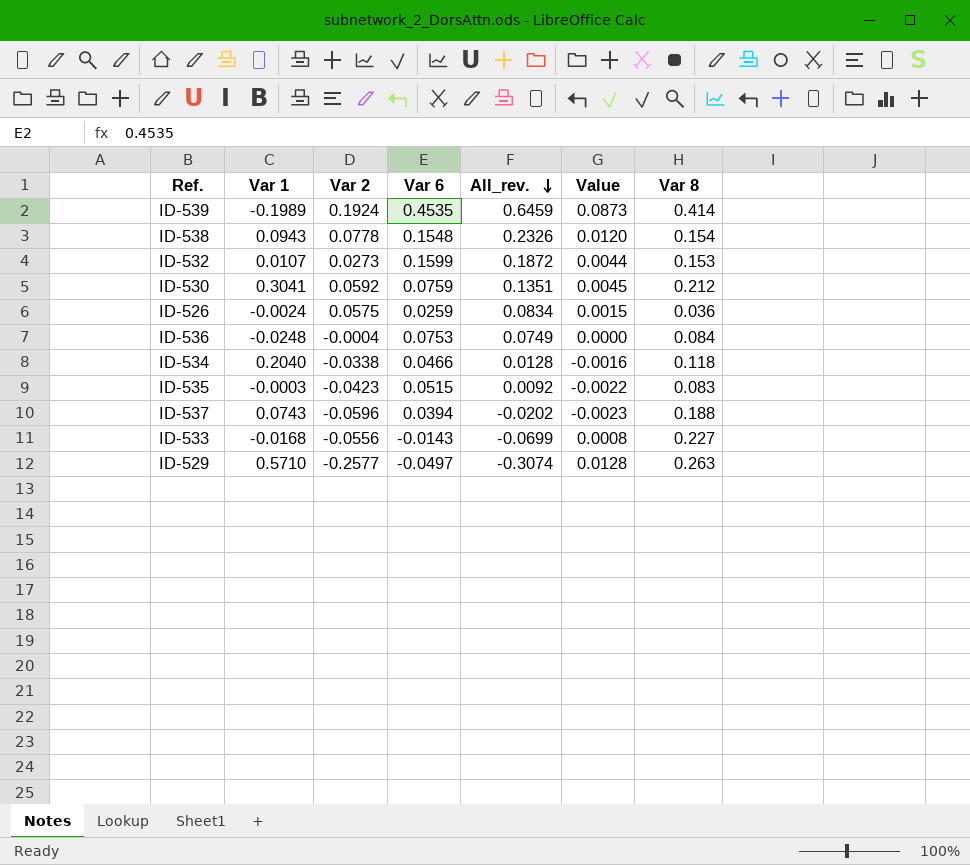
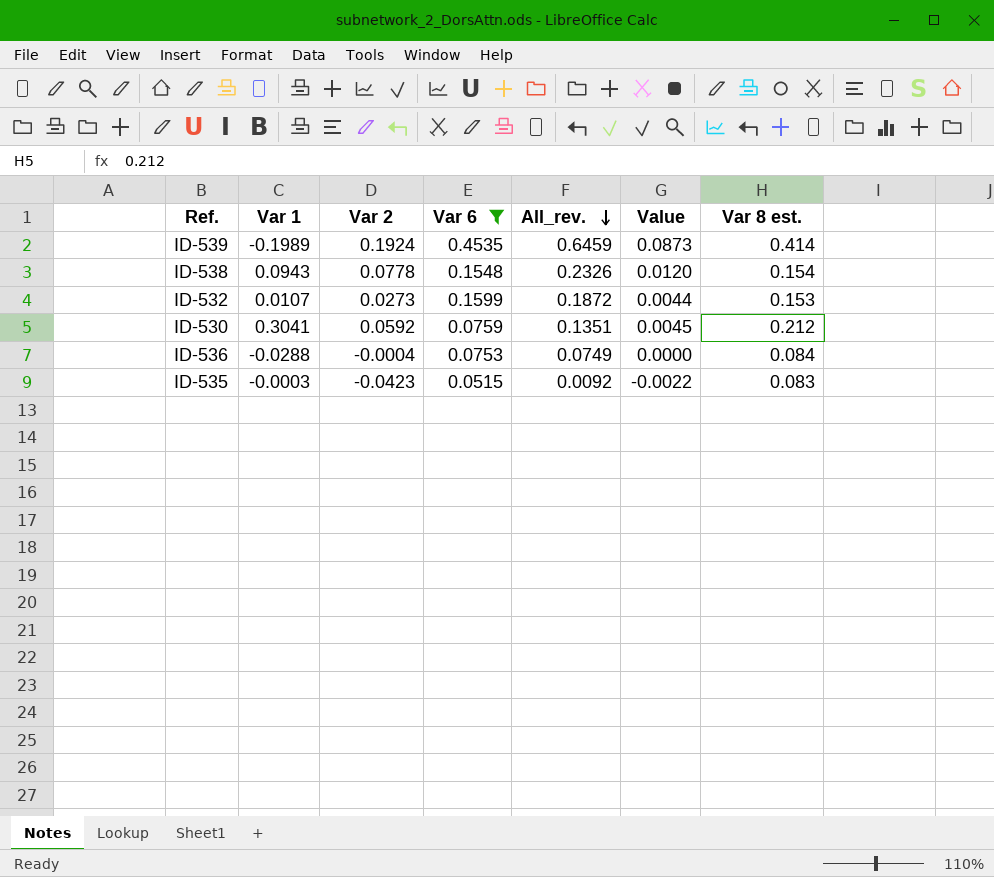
filter: none -> Var 6 >= 0.0515
column name: Var 8 -> Var 8 est.
ID-536 | Var 1: -0.0248 -> -0.0288

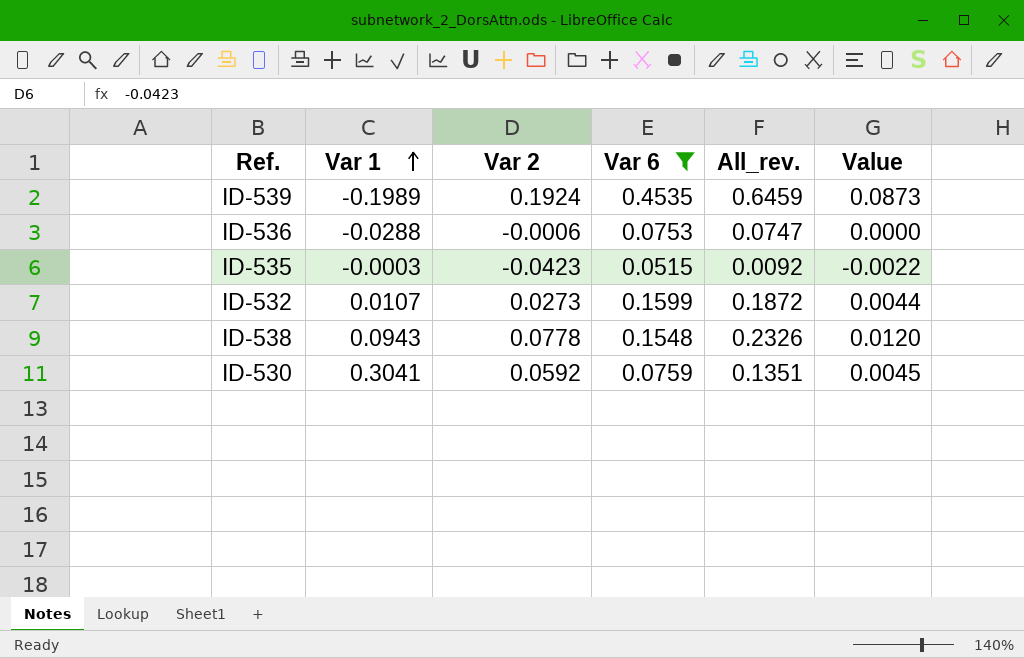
row order: All_rev. descending -> Var 1 ascending
column Var 8 est. | position: 7 -> none
ID-536 | Var 2: -0.0004 -> -0.0006
ID-536 | All_rev.: 0.0749 -> 0.0747

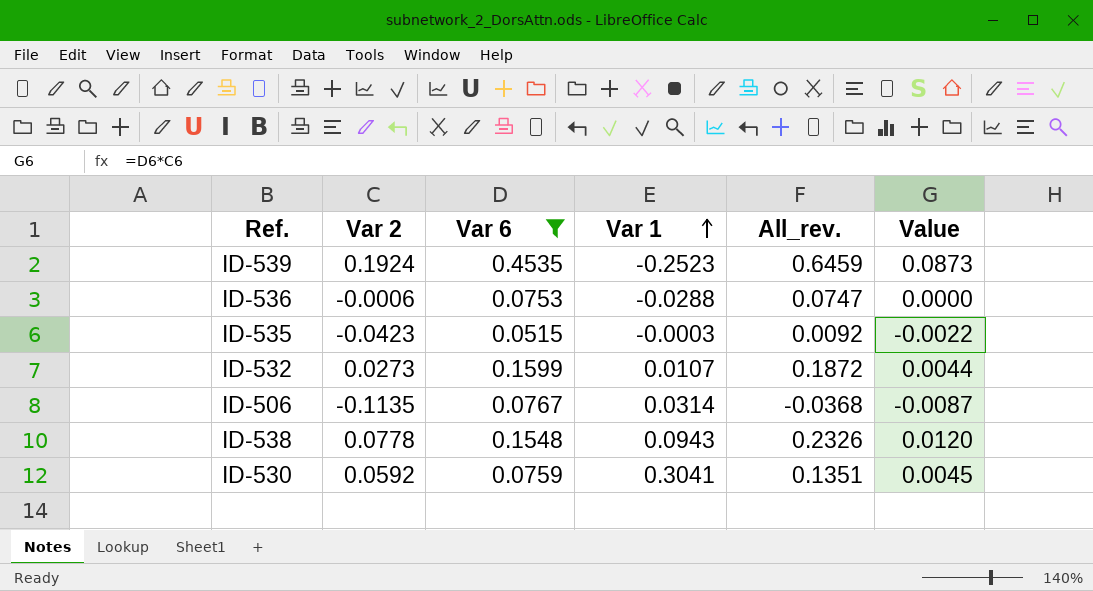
column Var 1 | position: 2 -> 4
ID-539 | Var 1: -0.1989 -> -0.2523
row ID-506: none -> -0.1135 | 0.0767 | 0.0314 | -0.0368 | -0.0087

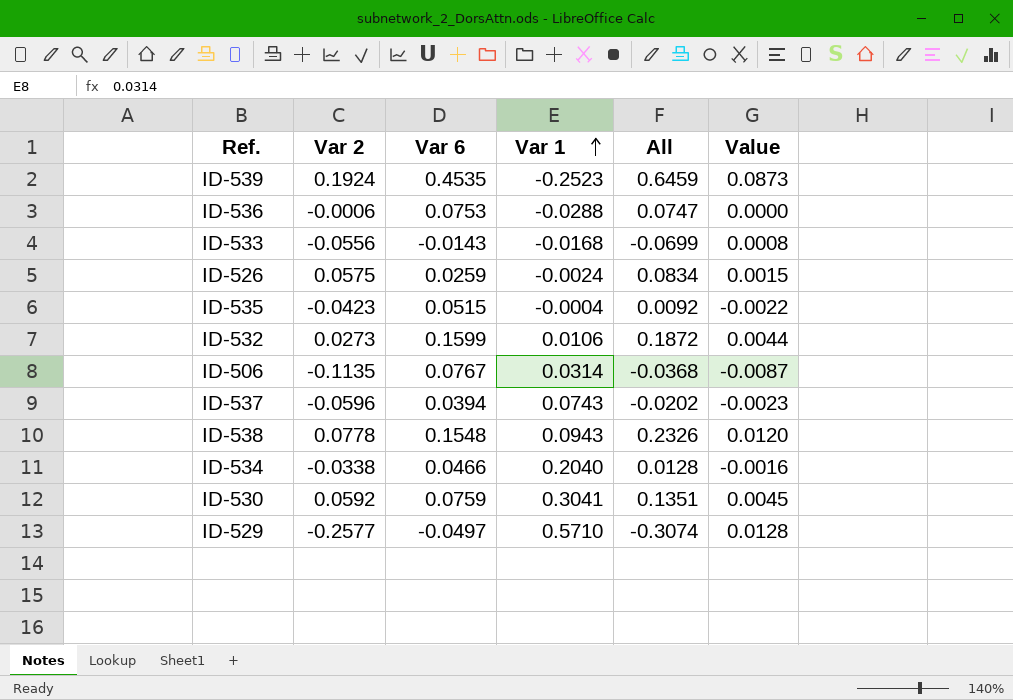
filter: Var 6 >= 0.0515 -> none
column name: All_rev. -> All
ID-535 | Var 1: -0.0003 -> -0.0004
ID-532 | Var 1: 0.0107 -> 0.0106

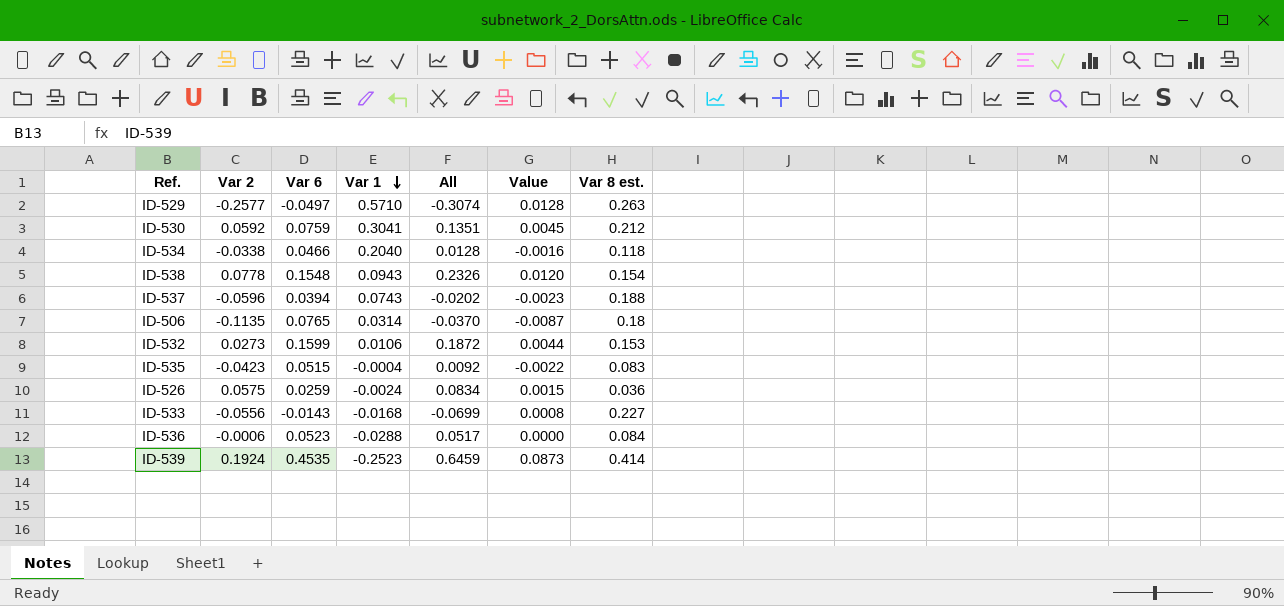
row order: Var 1 ascending -> Var 1 descending
column Var 8 est. | position: none -> 7
ID-506 | Var 6: 0.0767 -> 0.0765
ID-506 | All: -0.0368 -> -0.0370
ID-536 | Var 6: 0.0753 -> 0.0523
ID-536 | All: 0.0747 -> 0.0517

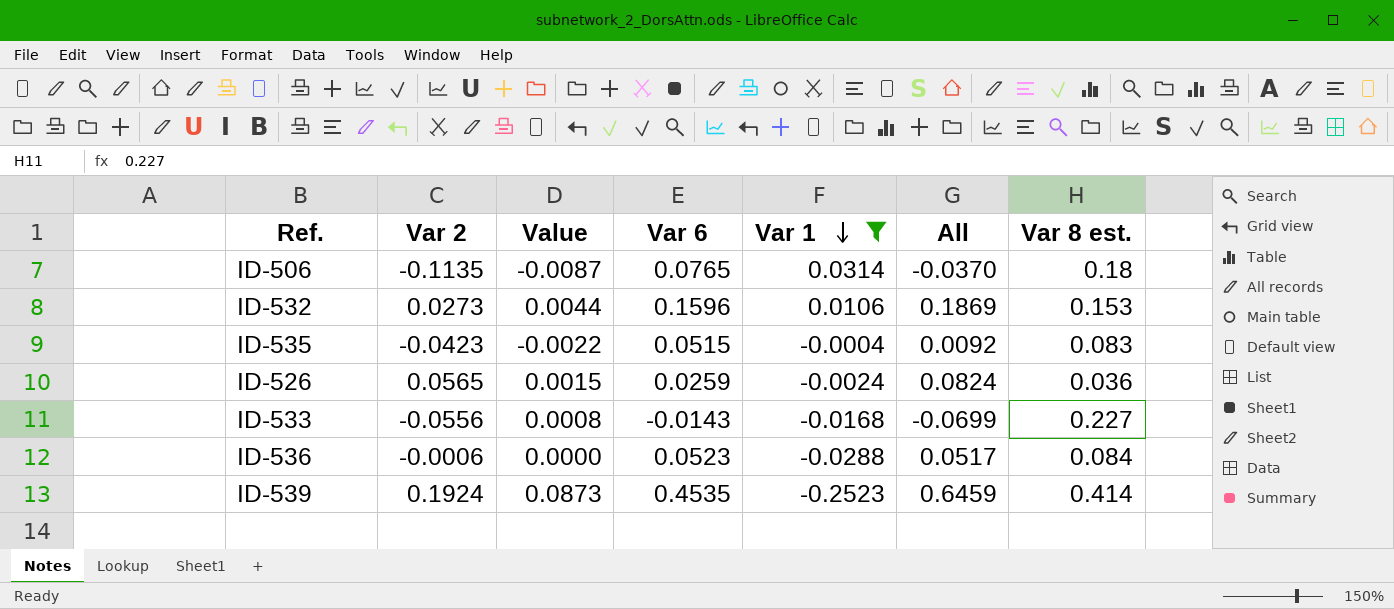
filter: none -> Var 1 <= 0.0314
column Value | position: 6 -> 3
ID-532 | Var 6: 0.1599 -> 0.1596
ID-532 | All: 0.1872 -> 0.1869
ID-526 | Var 2: 0.0575 -> 0.0565
ID-526 | All: 0.0834 -> 0.0824

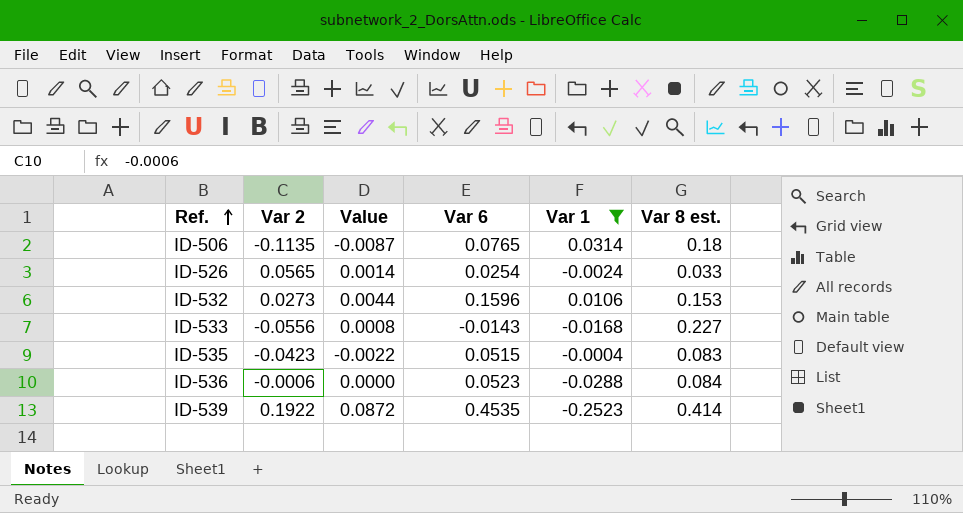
row order: Var 1 descending -> Ref. ascending
column All | formula: [Var 2] + [Var 6] -> none
ID-526 | Value: 0.0015 -> 0.0014
ID-526 | Var 6: 0.0259 -> 0.0254
ID-526 | Var 8 est.: 0.036 -> 0.033
ID-539 | Var 2: 0.1924 -> 0.1922
ID-539 | Value: 0.0873 -> 0.0872

